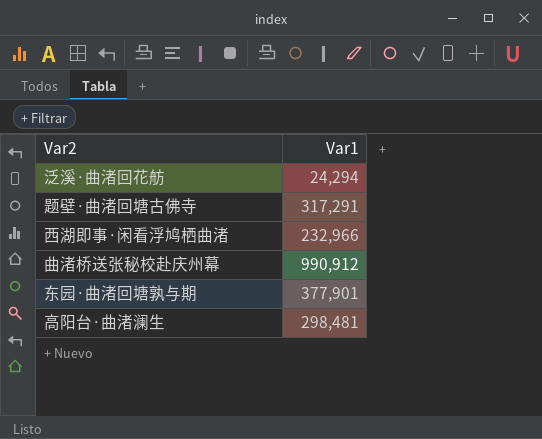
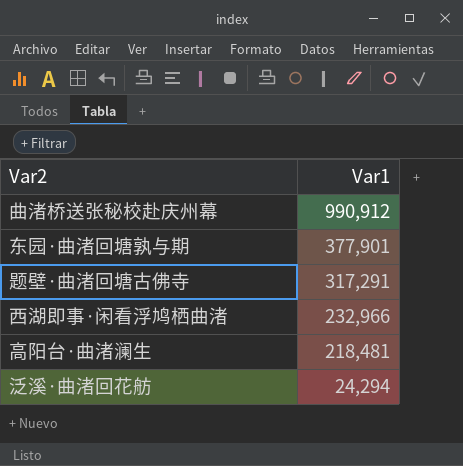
row order: none -> Var1 descending
高阳台·曲渚澜生 | Var1: 298,481 -> 218,481

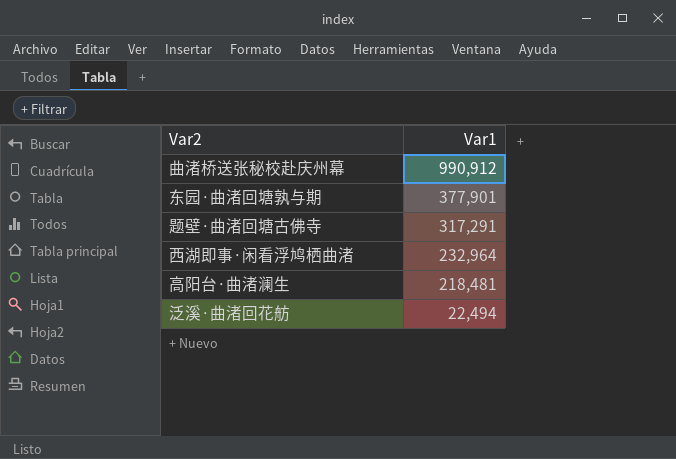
西湖即事·闲看浮鸠栖曲渚 | Var1: 232,966 -> 232,964
泛溪·曲渚回花舫 | Var1: 24,294 -> 22,494

